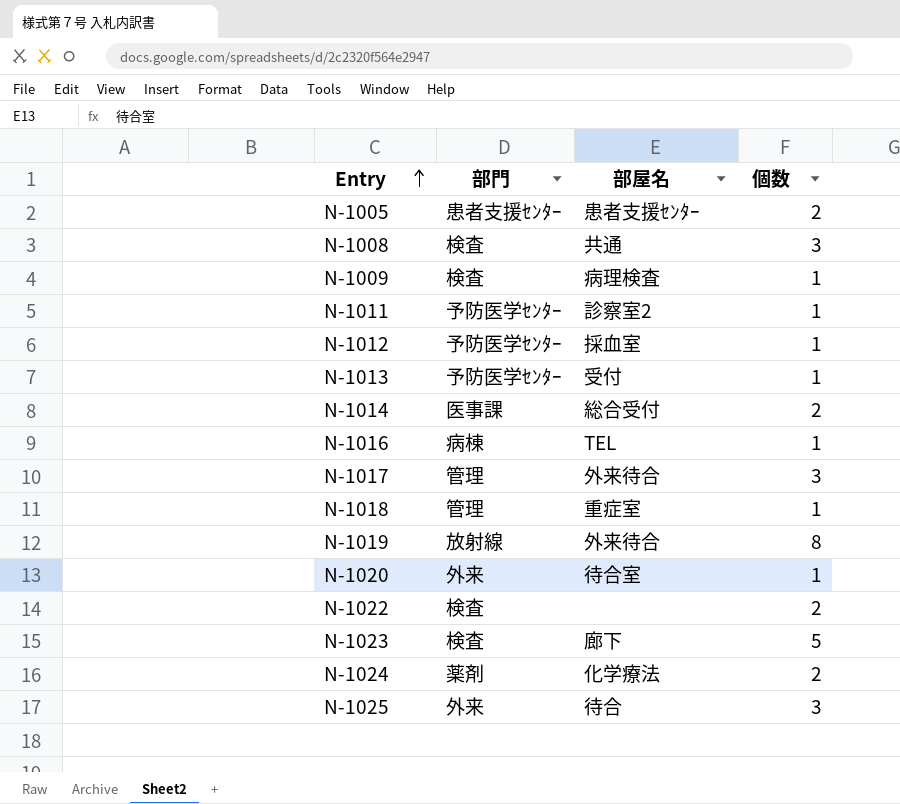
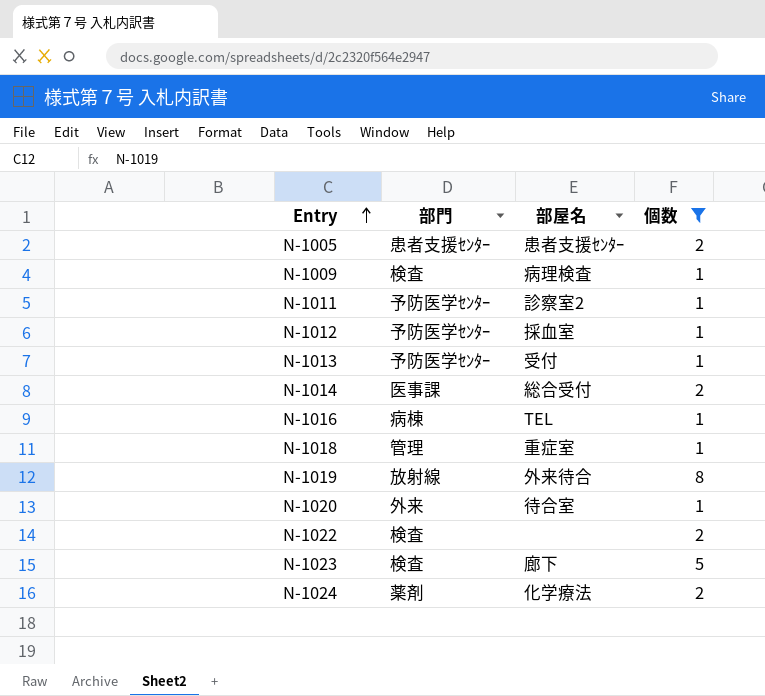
filter: none -> 個数 != 3

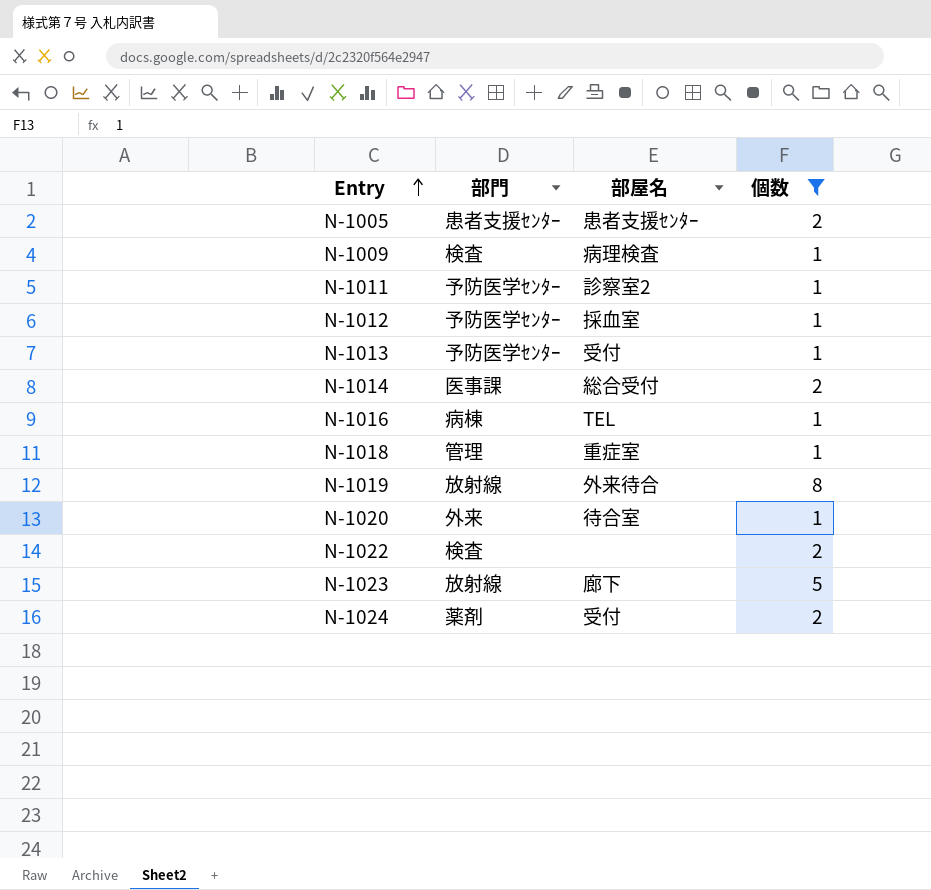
N-1023 | 部門: 検査 -> 放射線
N-1024 | 部屋名: 化学療法 -> 受付

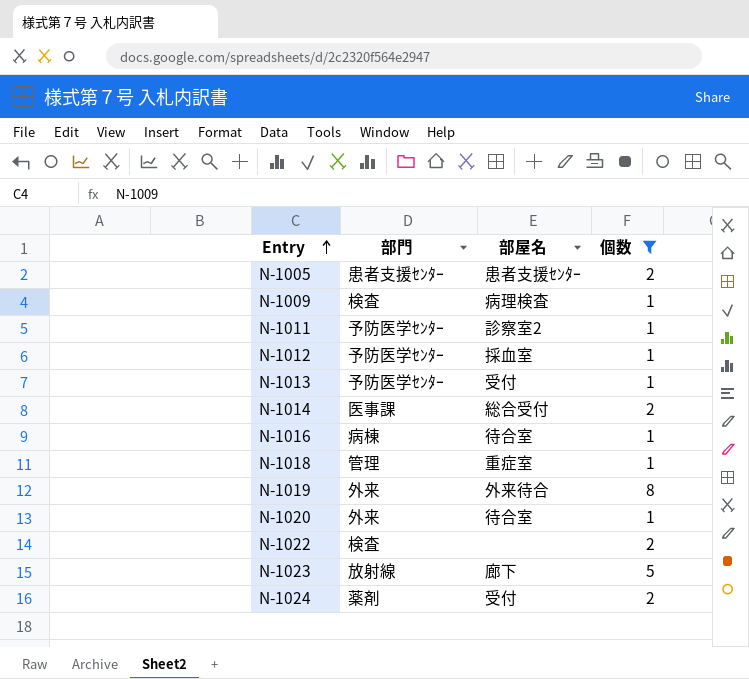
N-1016 | 部屋名: TEL -> 待合室
N-1019 | 部門: 放射線 -> 外来

